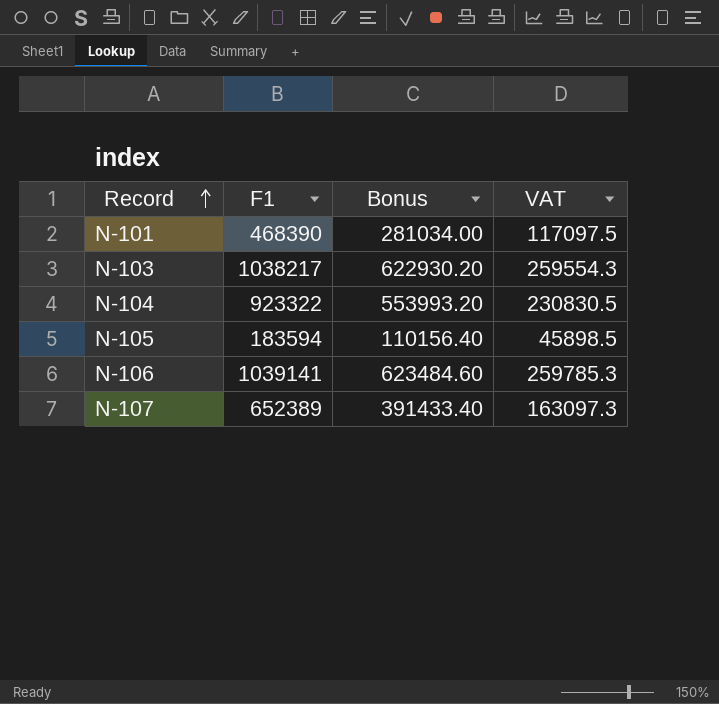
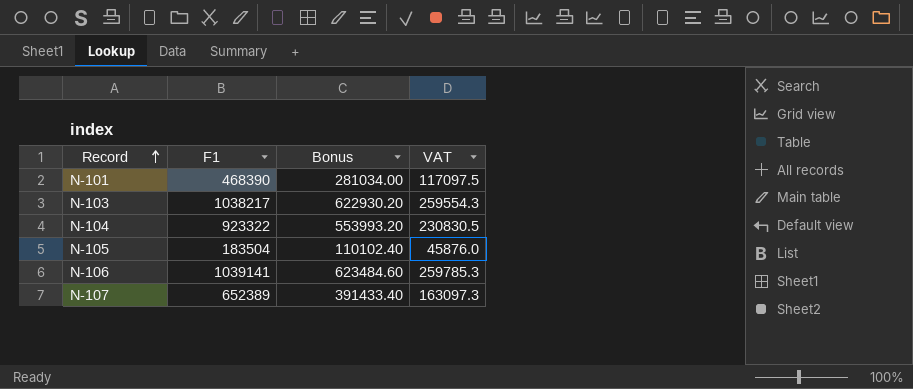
N-105 | F1: 183594 -> 183504
N-105 | Bonus: 110156.40 -> 110102.40
N-105 | VAT: 45898.5 -> 45876.0

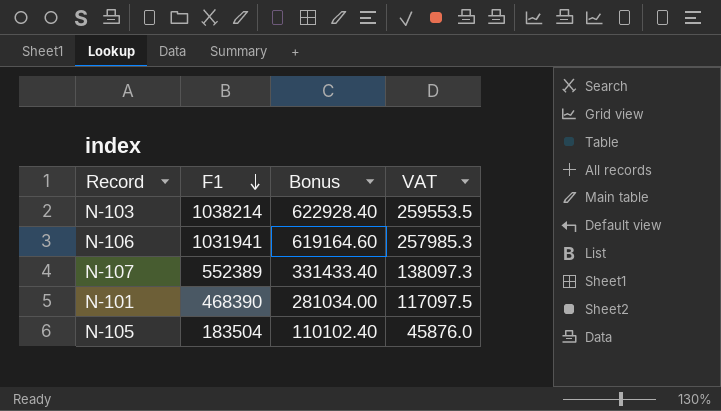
row order: Record ascending -> F1 descending
row N-104: 923322 | 553993.20 | 230830.5 -> none
N-103 | F1: 1038217 -> 1038214
N-103 | Bonus: 622930.20 -> 622928.40
N-103 | VAT: 259554.3 -> 259553.5
N-106 | F1: 1039141 -> 1031941
N-106 | Bonus: 623484.60 -> 619164.60
N-106 | VAT: 259785.3 -> 257985.3
N-107 | F1: 652389 -> 552389
N-107 | Bonus: 391433.40 -> 331433.40
N-107 | VAT: 163097.3 -> 138097.3

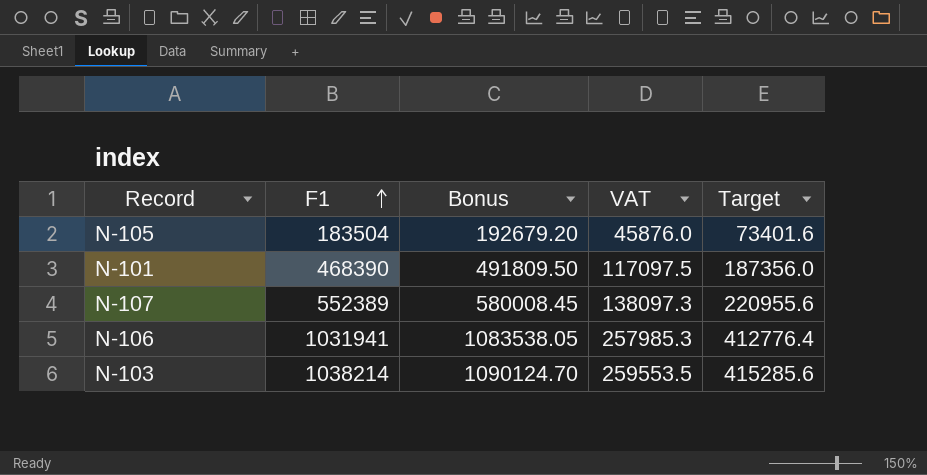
row order: F1 descending -> F1 ascending
column Bonus | formula: [F1] * 0.6 -> [F1] * 1.05
column Target | formula: none -> [F1] * 0.4

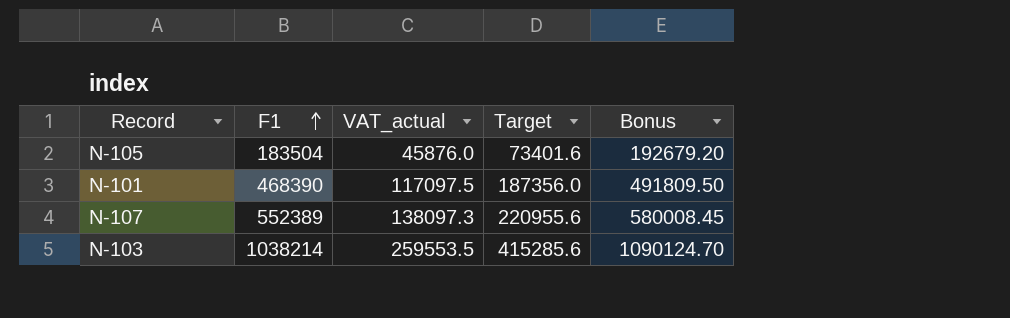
column name: VAT -> VAT_actual
column Bonus | position: 3 -> 5
row N-106: 1031941 | 1083538.05 | 257985.3 | 412776.4 -> none

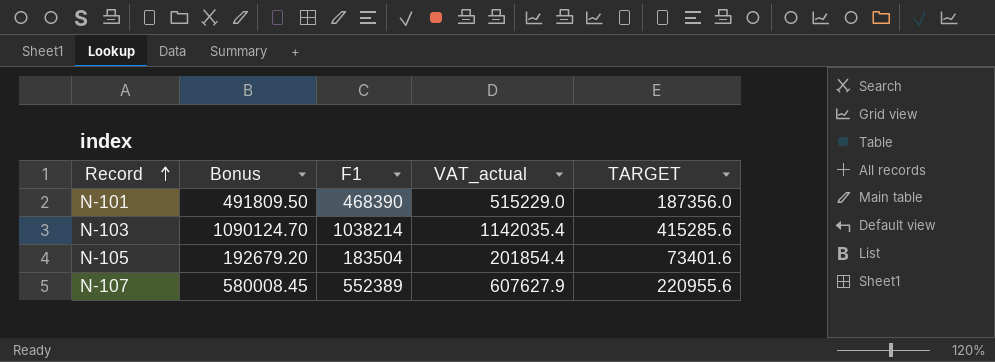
row order: F1 ascending -> Record ascending
column Bonus | position: 5 -> 2
column VAT_actual | formula: [F1] * 0.25 -> [F1] * 1.1
column name: Target -> TARGET

